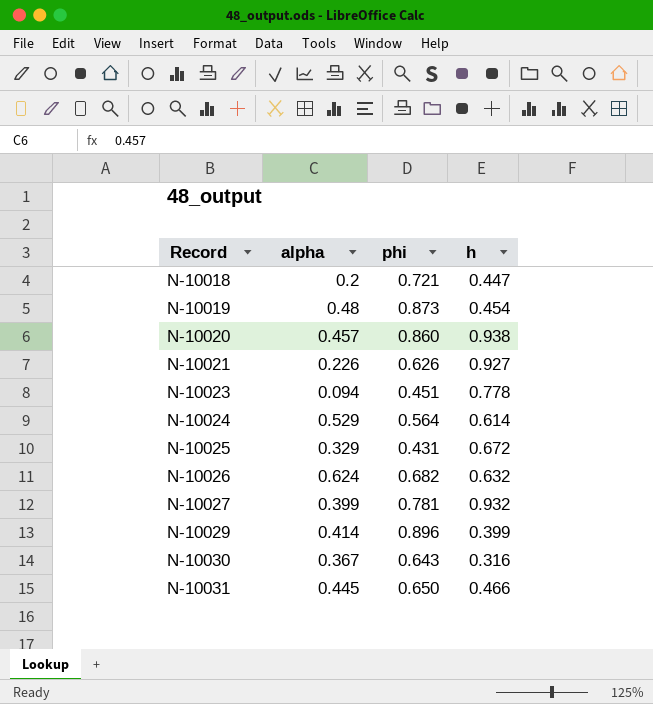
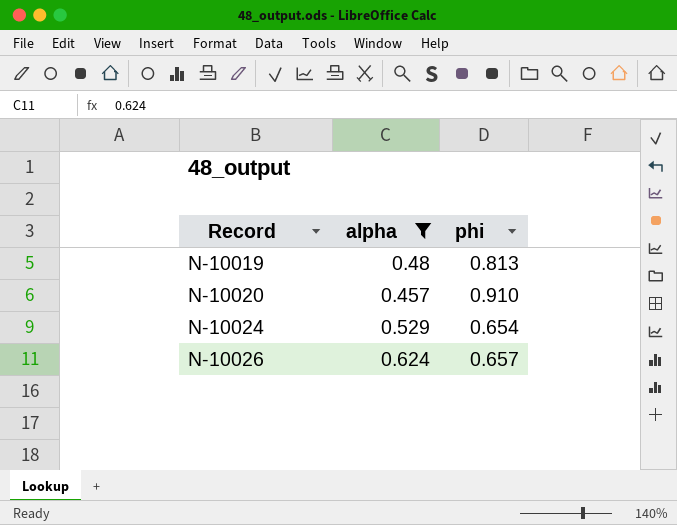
filter: none -> alpha >= 0.457
column h | position: 4 -> none
N-10019 | phi: 0.873 -> 0.813
N-10020 | phi: 0.860 -> 0.910
N-10024 | phi: 0.564 -> 0.654
N-10026 | phi: 0.682 -> 0.657

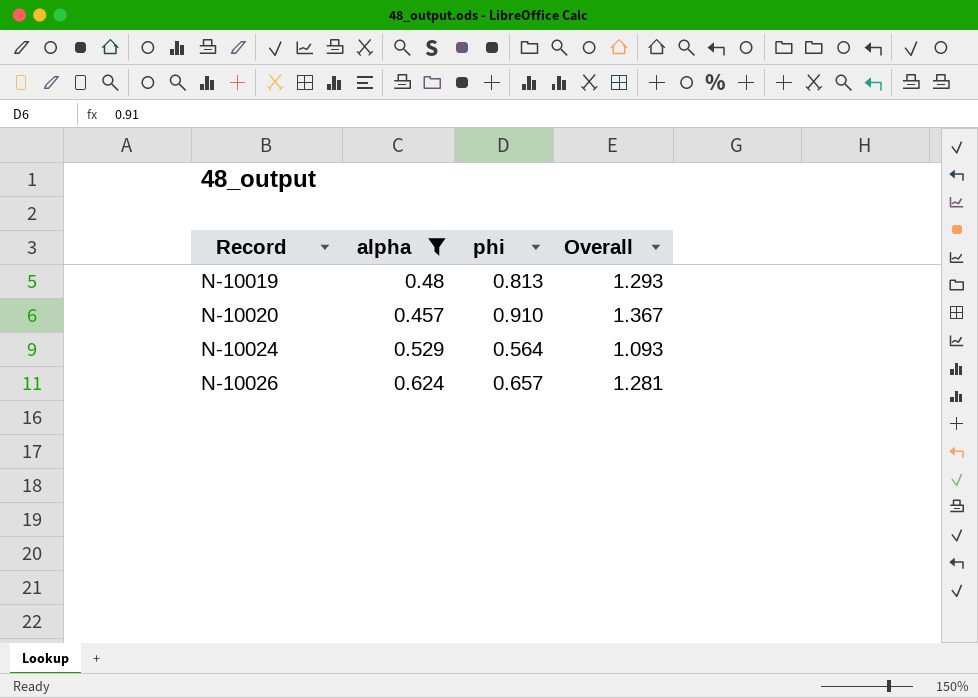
column Overall | formula: none -> [alpha] + [phi]
N-10024 | phi: 0.654 -> 0.564

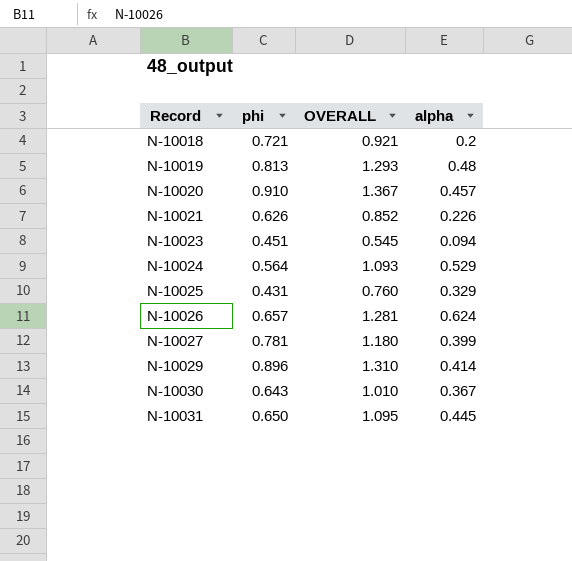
filter: alpha >= 0.457 -> none
column name: Overall -> OVERALL
column alpha | position: 2 -> 4

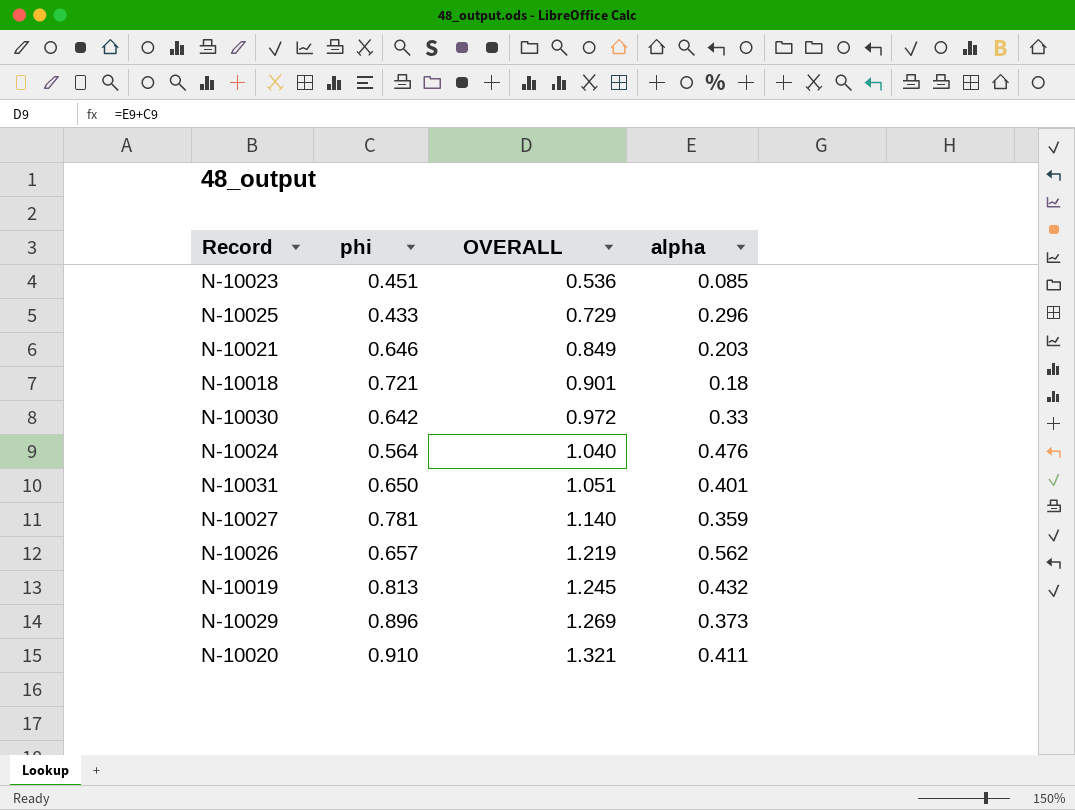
row order: Record ascending -> OVERALL ascending
N-10023 | OVERALL: 0.545 -> 0.536
N-10023 | alpha: 0.094 -> 0.085
N-10025 | phi: 0.431 -> 0.433
N-10025 | OVERALL: 0.760 -> 0.729
N-10025 | alpha: 0.329 -> 0.296
N-10021 | phi: 0.626 -> 0.646
N-10021 | OVERALL: 0.852 -> 0.849
N-10021 | alpha: 0.226 -> 0.203
N-10018 | OVERALL: 0.921 -> 0.901
N-10018 | alpha: 0.2 -> 0.18
N-10030 | phi: 0.643 -> 0.642
N-10030 | OVERALL: 1.010 -> 0.972
N-10030 | alpha: 0.367 -> 0.33
N-10024 | OVERALL: 1.093 -> 1.040
N-10024 | alpha: 0.529 -> 0.476
N-10031 | OVERALL: 1.095 -> 1.051
N-10031 | alpha: 0.445 -> 0.401
N-10027 | OVERALL: 1.180 -> 1.140
N-10027 | alpha: 0.399 -> 0.359
N-10026 | OVERALL: 1.281 -> 1.219
N-10026 | alpha: 0.624 -> 0.562
N-10019 | OVERALL: 1.293 -> 1.245
N-10019 | alpha: 0.48 -> 0.432
N-10029 | OVERALL: 1.310 -> 1.269
N-10029 | alpha: 0.414 -> 0.373
N-10020 | OVERALL: 1.367 -> 1.321
N-10020 | alpha: 0.457 -> 0.411

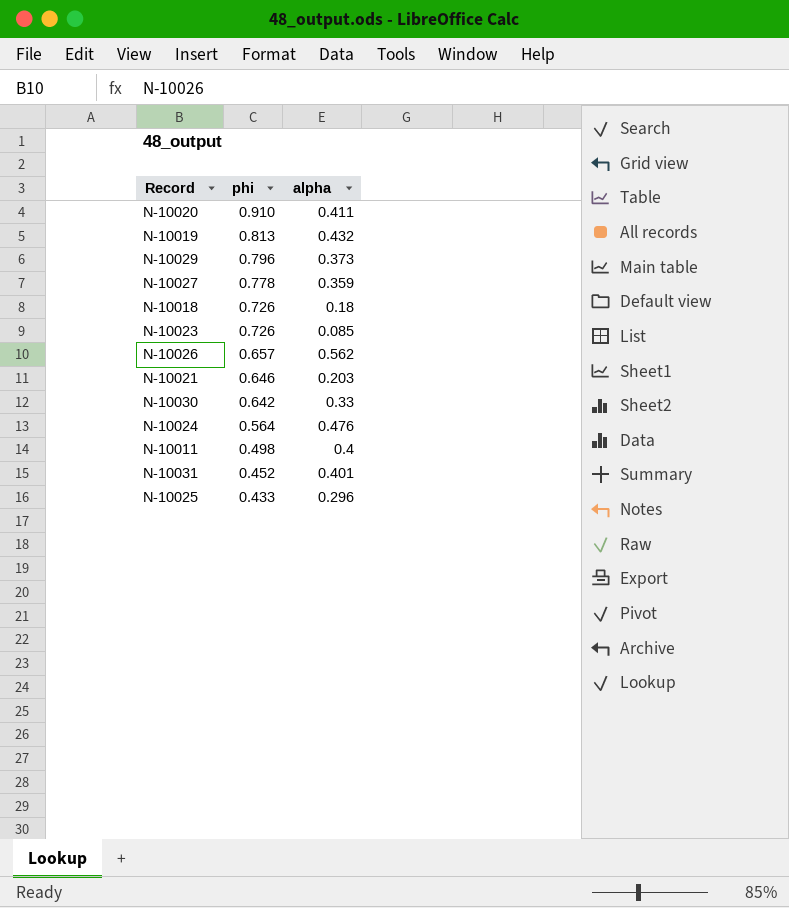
row order: OVERALL ascending -> phi descending
column OVERALL | formula: [phi] + [alpha] -> none
N-10029 | phi: 0.896 -> 0.796
N-10027 | phi: 0.781 -> 0.778
N-10018 | phi: 0.721 -> 0.726
N-10023 | phi: 0.451 -> 0.726
row N-10011: none -> 0.498 | 0.4
N-10031 | phi: 0.650 -> 0.452

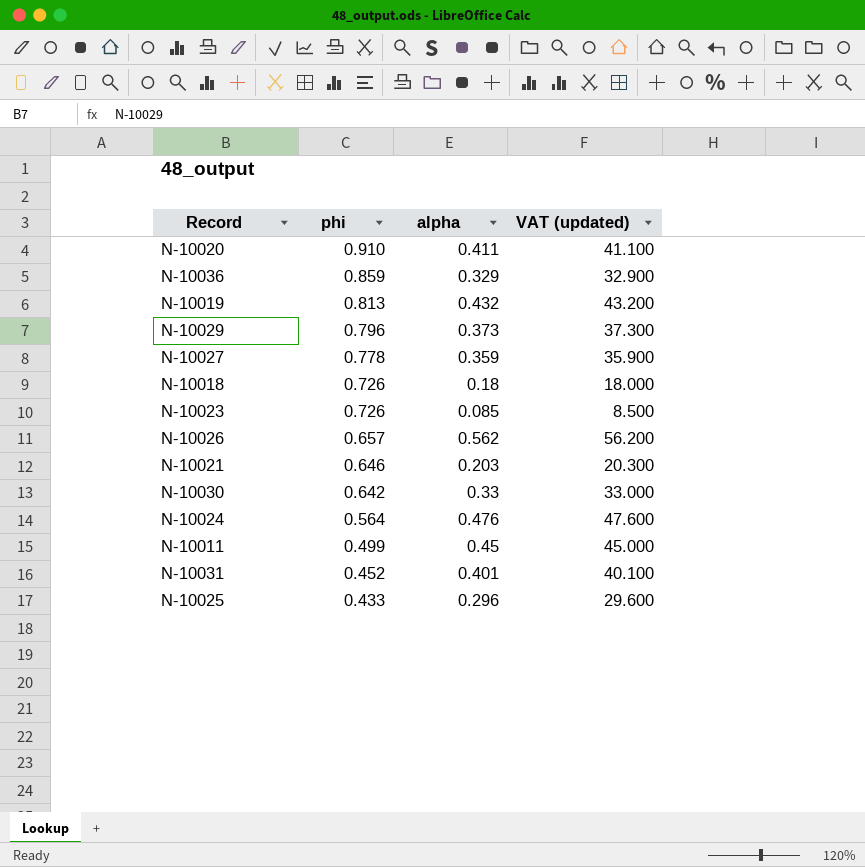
column VAT (updated) | formula: none -> [alpha] * 100
row N-10036: none -> 0.859 | 0.329 | 32.900
N-10011 | phi: 0.498 -> 0.499
N-10011 | alpha: 0.4 -> 0.45

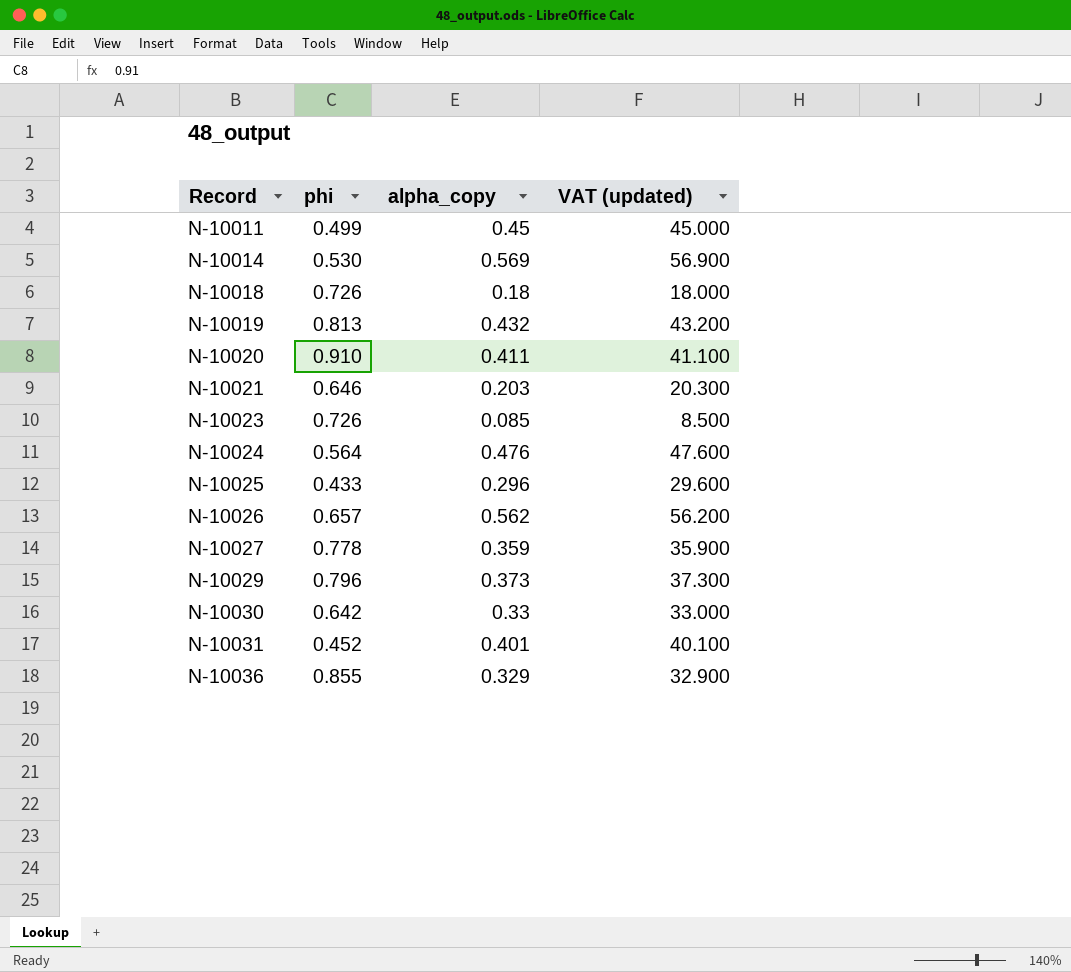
row order: phi descending -> Record ascending
column name: alpha -> alpha_copy
row N-10014: none -> 0.530 | 0.569 | 56.900
N-10036 | phi: 0.859 -> 0.855

